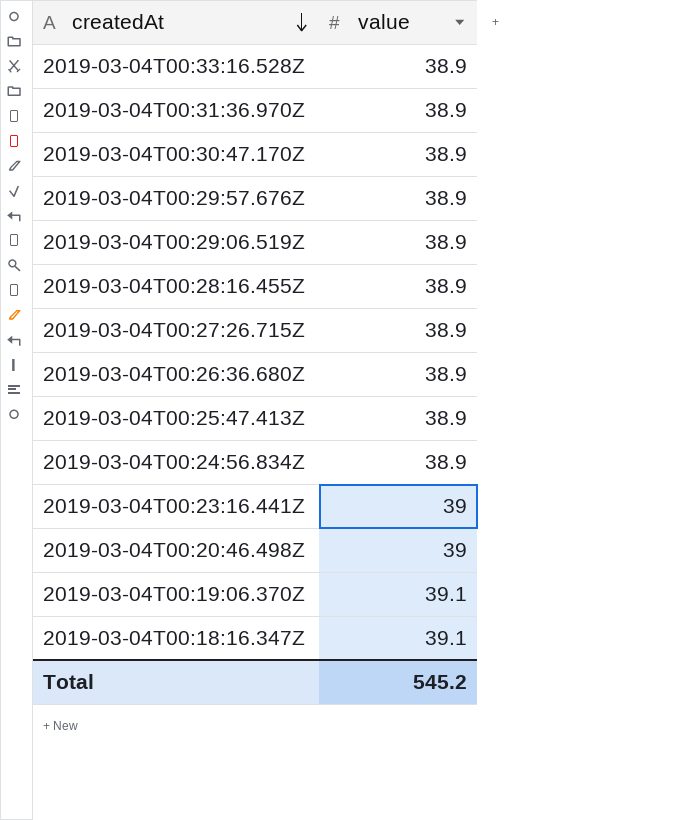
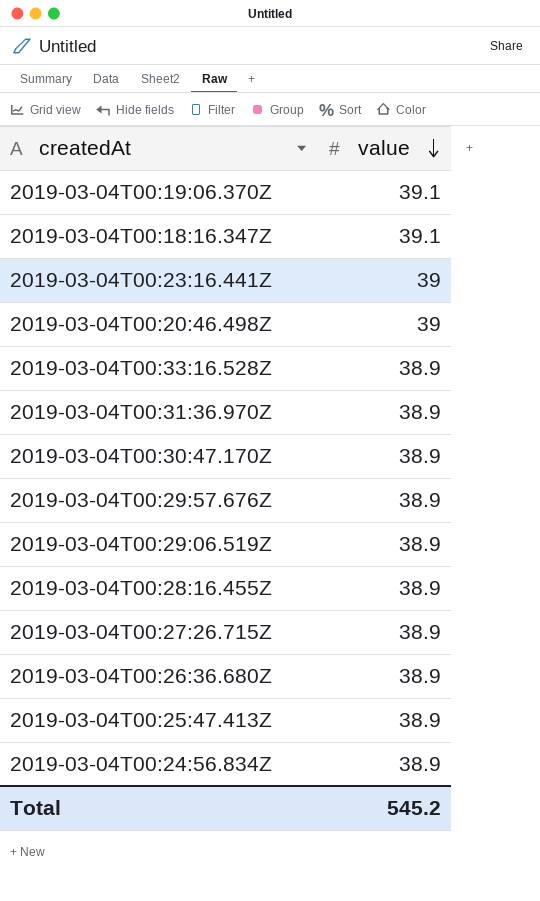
row order: createdAt descending -> value descending

